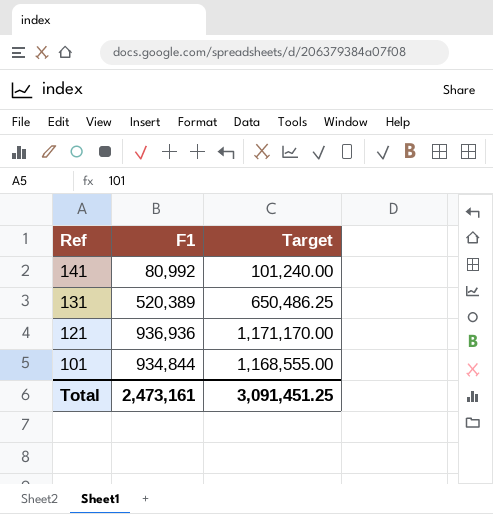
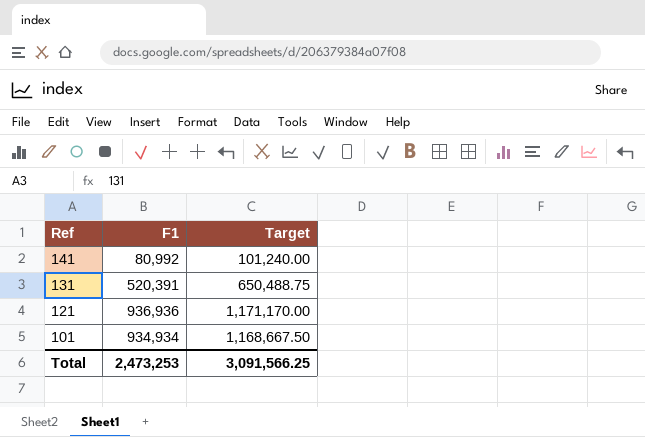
131 | F1: 520,389 -> 520,391
131 | Target: 650,486.25 -> 650,488.75
101 | F1: 934,844 -> 934,934
101 | Target: 1,168,555.00 -> 1,168,667.50
Total | F1: 2,473,161 -> 2,473,253
Total | Target: 3,091,451.25 -> 3,091,566.25

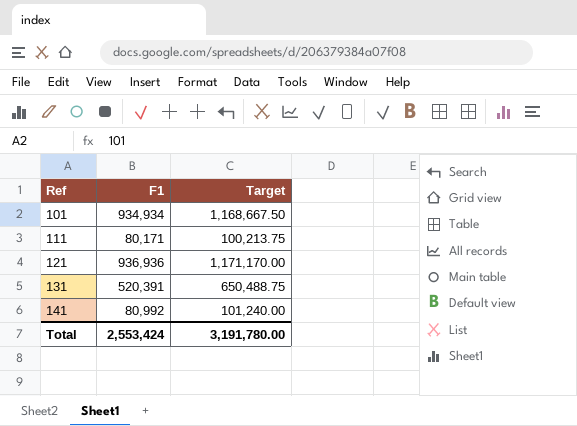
row order: Ref descending -> Ref ascending
row 111: none -> 80,171 | 100,213.75
Total | F1: 2,473,253 -> 2,553,424
Total | Target: 3,091,566.25 -> 3,191,780.00

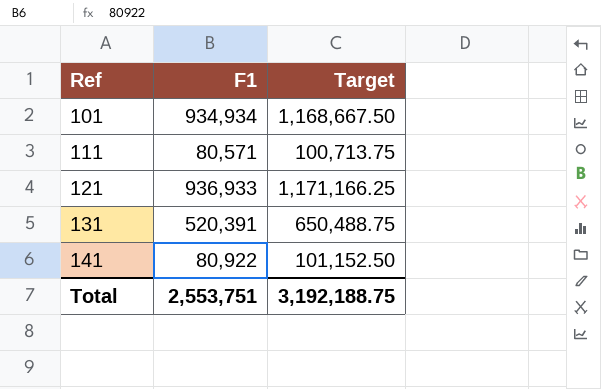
111 | F1: 80,171 -> 80,571
111 | Target: 100,213.75 -> 100,713.75
121 | F1: 936,936 -> 936,933
121 | Target: 1,171,170.00 -> 1,171,166.25
141 | F1: 80,992 -> 80,922
141 | Target: 101,240.00 -> 101,152.50
Total | F1: 2,553,424 -> 2,553,751
Total | Target: 3,191,780.00 -> 3,192,188.75

